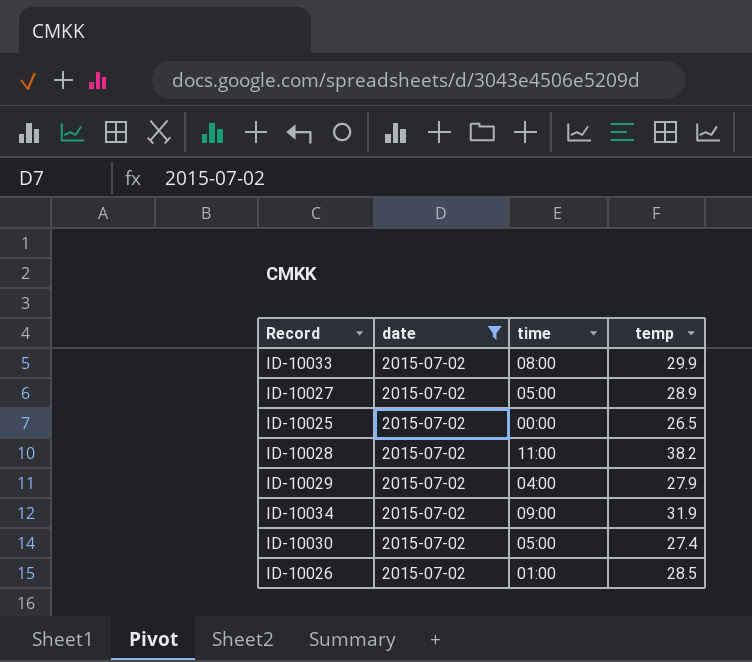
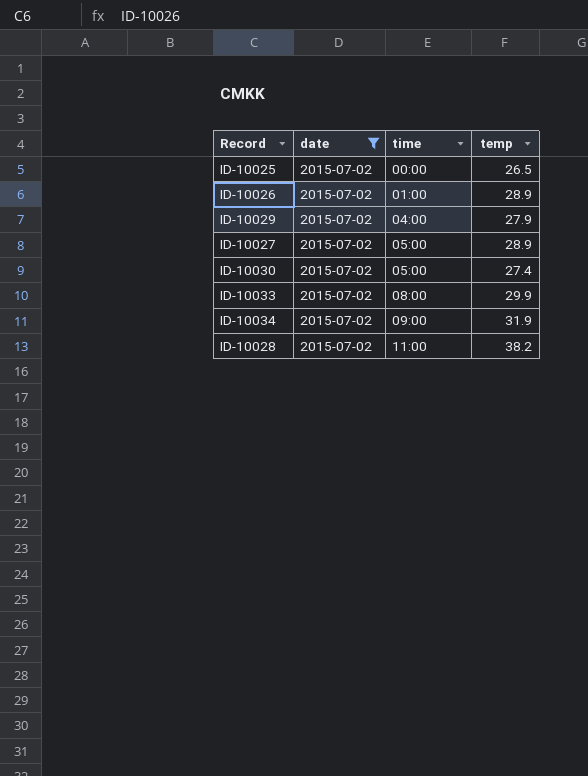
row order: none -> time ascending
ID-10026 | temp: 28.5 -> 28.9

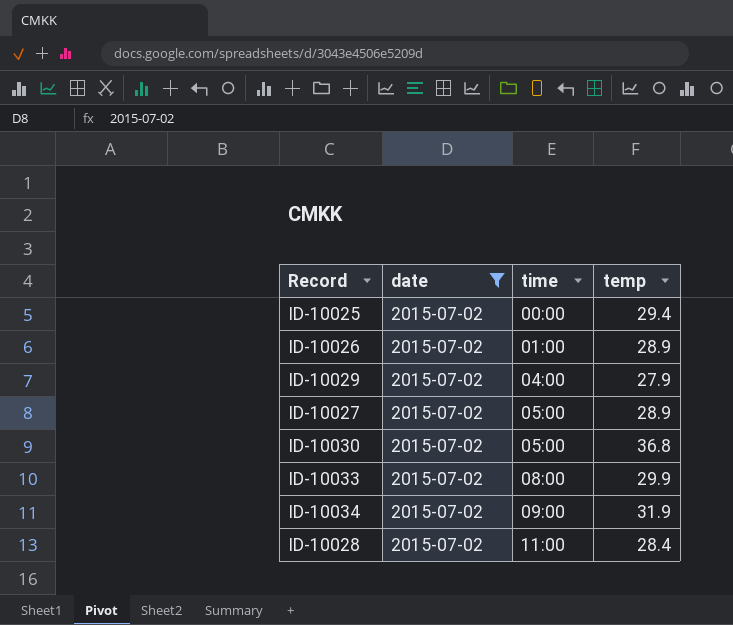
ID-10025 | temp: 26.5 -> 29.4
ID-10030 | temp: 27.4 -> 36.8
ID-10028 | temp: 38.2 -> 28.4

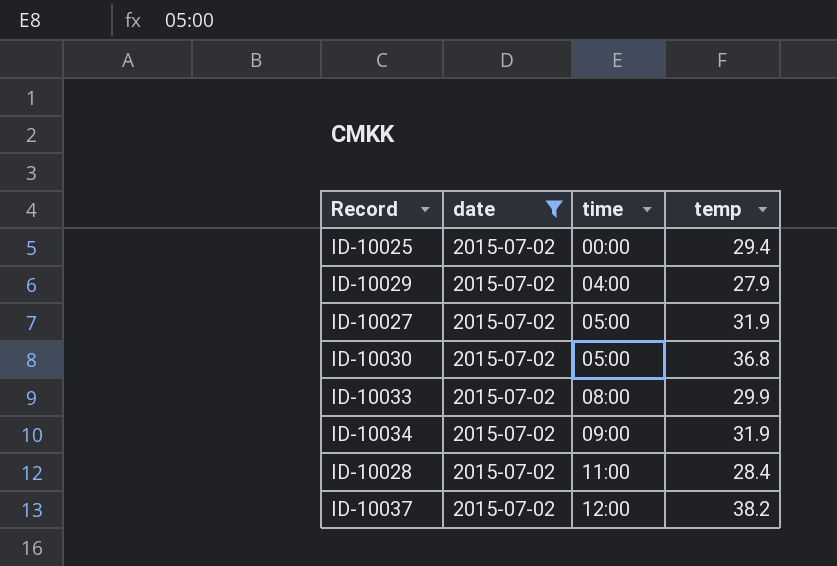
row ID-10026: 2015-07-02 | 01:00 | 28.9 -> none
ID-10027 | temp: 28.9 -> 31.9
row ID-10037: none -> 2015-07-02 | 12:00 | 38.2

